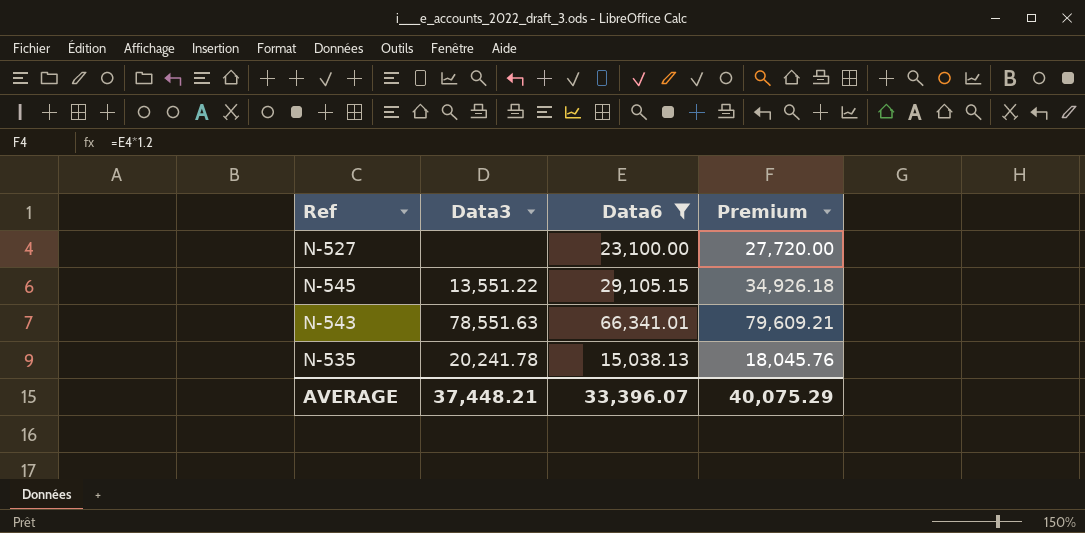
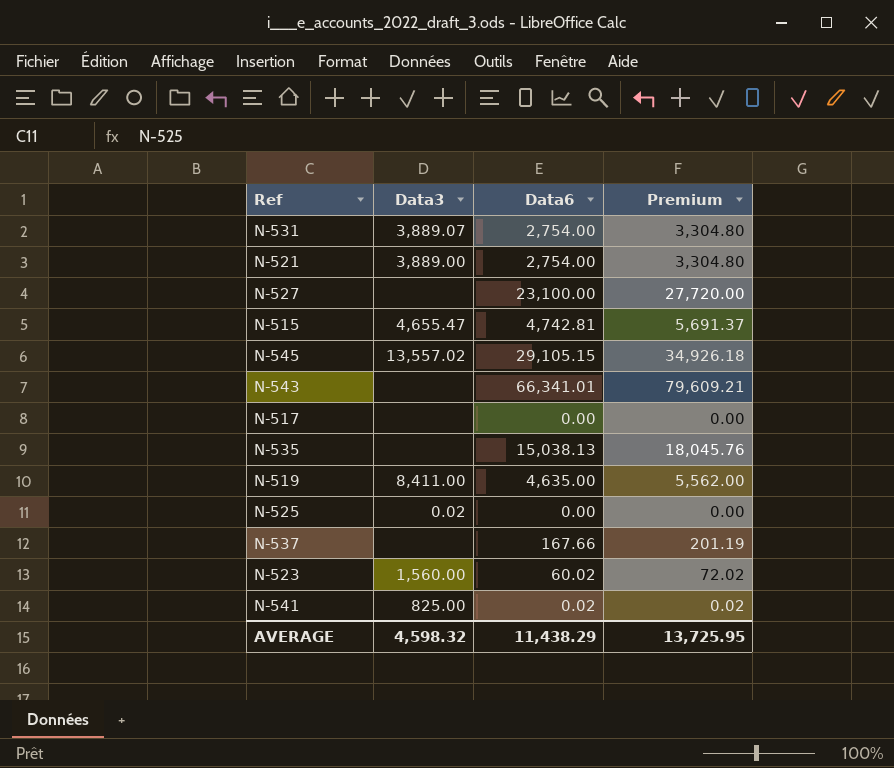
filter: Data6 >= 15,038.13 -> none
N-545 | Data3: 13,551.22 -> 13,557.02
N-543 | Data3: 78,551.63 -> none
N-535 | Data3: 20,241.78 -> none
AVERAGE | Data3: 37,448.21 -> 4,598.32
AVERAGE | Data6: 33,396.07 -> 11,438.29
AVERAGE | Premium: 40,075.29 -> 13,725.95

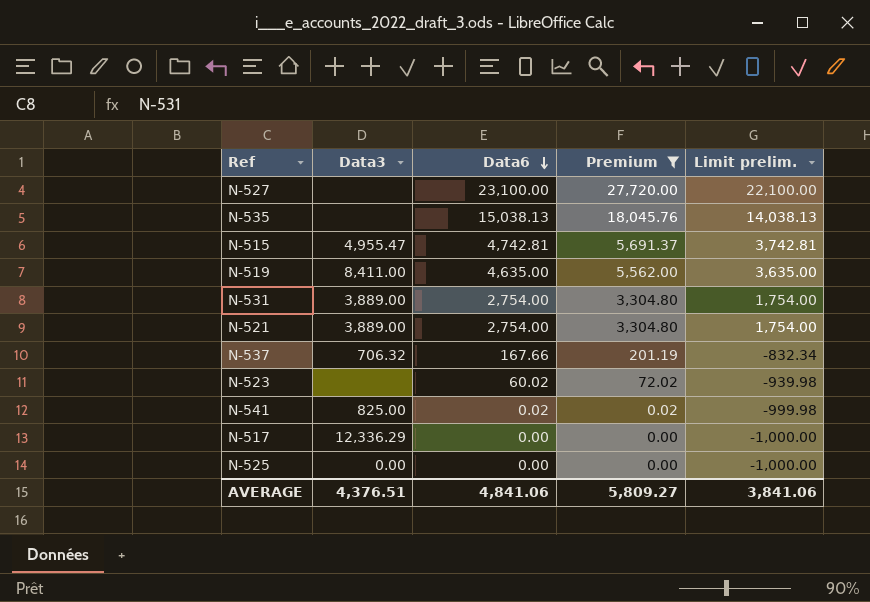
filter: none -> Premium <= 27,720.00
row order: none -> Data6 descending
column Limit prelim. | formula: none -> [Data6] - 1000
N-515 | Data3: 4,655.47 -> 4,955.47
N-531 | Data3: 3,889.07 -> 3,889.00
N-537 | Data3: none -> 706.32
N-523 | Data3: 1,560.00 -> none
N-517 | Data3: none -> 12,336.29
N-525 | Data3: 0.02 -> 0.00
AVERAGE | Data3: 4,598.32 -> 4,376.51
AVERAGE | Data6: 11,438.29 -> 4,841.06
AVERAGE | Premium: 13,725.95 -> 5,809.27

